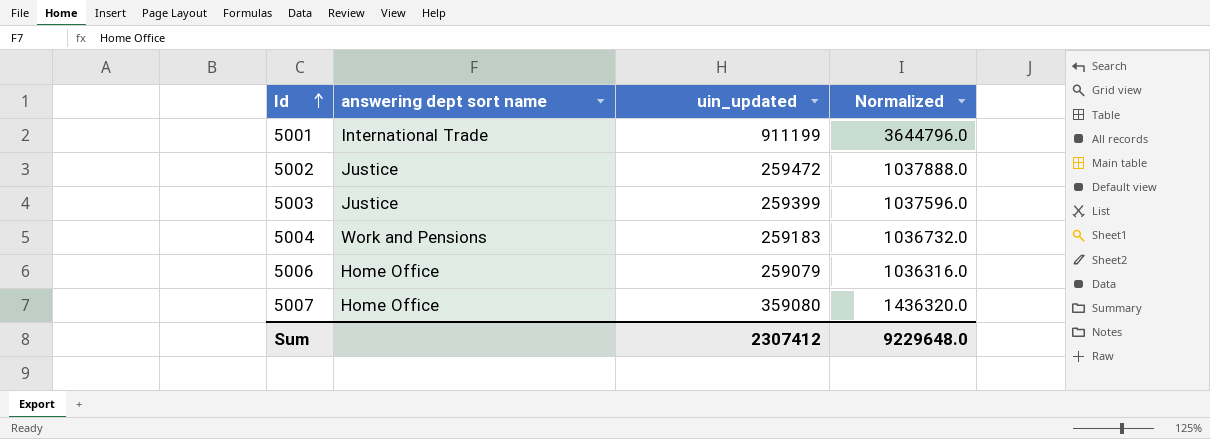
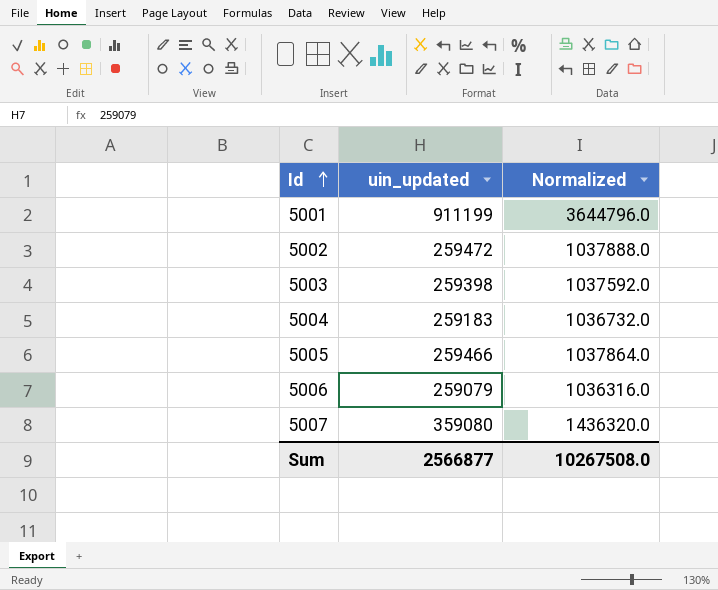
column answering dept sort name | position: 2 -> none
5003 | uin_updated: 259399 -> 259398
5003 | Normalized: 1037596.0 -> 1037592.0
row 5005: none -> 259466 | 1037864.0
Sum | uin_updated: 2307412 -> 2566877
Sum | Normalized: 9229648.0 -> 10267508.0

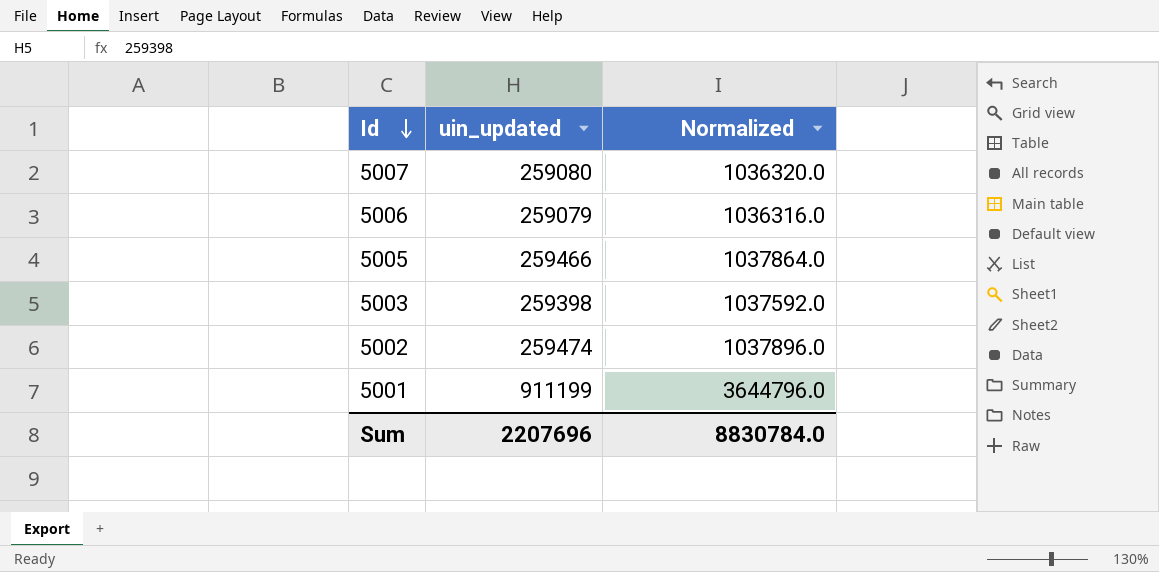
row order: Id ascending -> Id descending
row 5004: 259183 | 1036732.0 -> none
5007 | uin_updated: 359080 -> 259080
5007 | Normalized: 1436320.0 -> 1036320.0
5002 | uin_updated: 259472 -> 259474
5002 | Normalized: 1037888.0 -> 1037896.0
Sum | uin_updated: 2566877 -> 2207696
Sum | Normalized: 10267508.0 -> 8830784.0

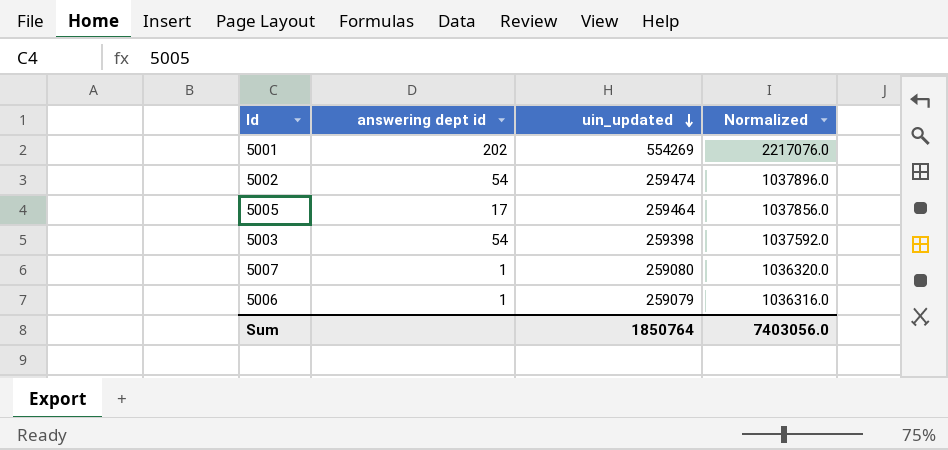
row order: Id descending -> uin_updated descending
column answering dept id | position: none -> 2
5001 | uin_updated: 911199 -> 554269
5001 | Normalized: 3644796.0 -> 2217076.0
5005 | uin_updated: 259466 -> 259464
5005 | Normalized: 1037864.0 -> 1037856.0
Sum | uin_updated: 2207696 -> 1850764
Sum | Normalized: 8830784.0 -> 7403056.0

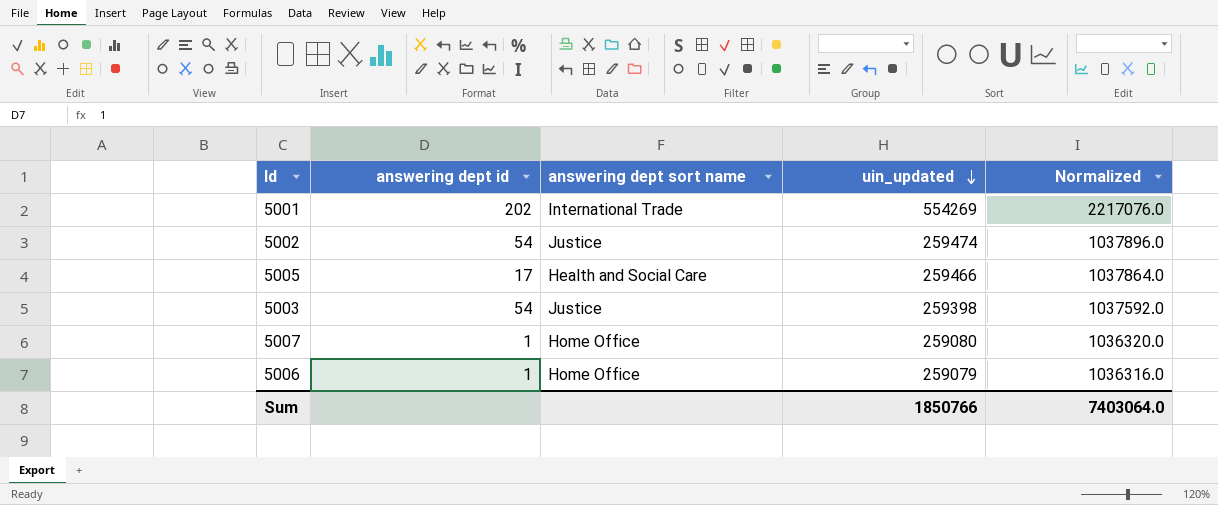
column answering dept sort name | position: none -> 3
5005 | uin_updated: 259464 -> 259466
5005 | Normalized: 1037856.0 -> 1037864.0
Sum | uin_updated: 1850764 -> 1850766
Sum | Normalized: 7403056.0 -> 7403064.0

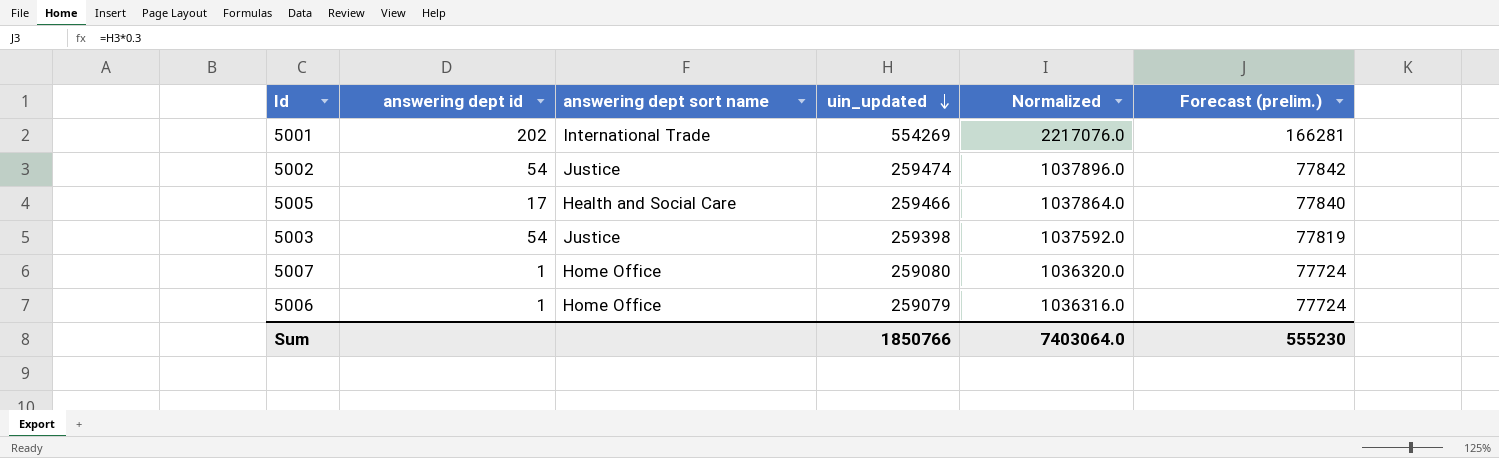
column Forecast (prelim.) | formula: none -> [uin_updated] * 0.3

